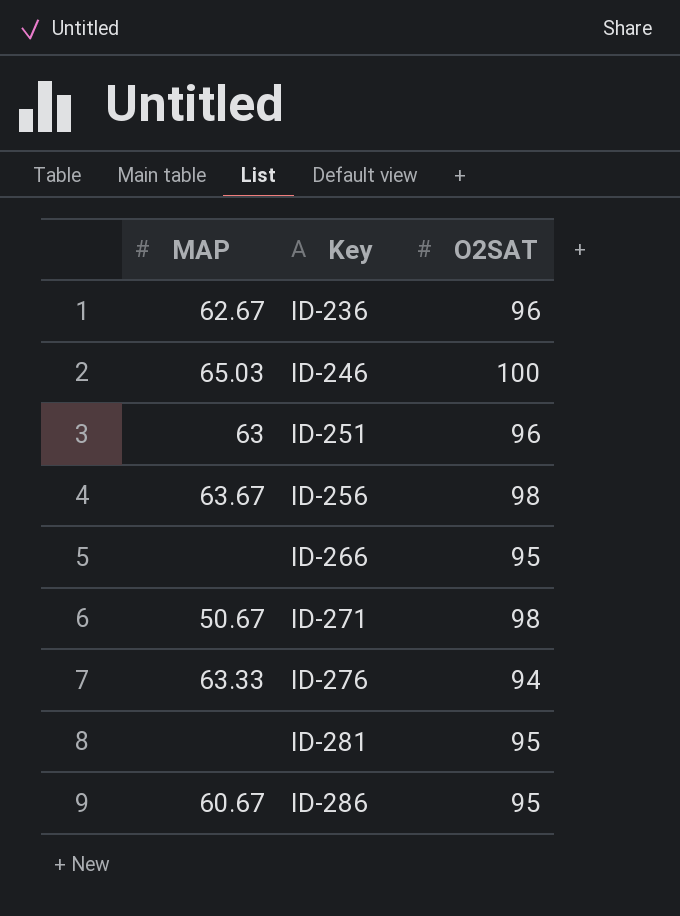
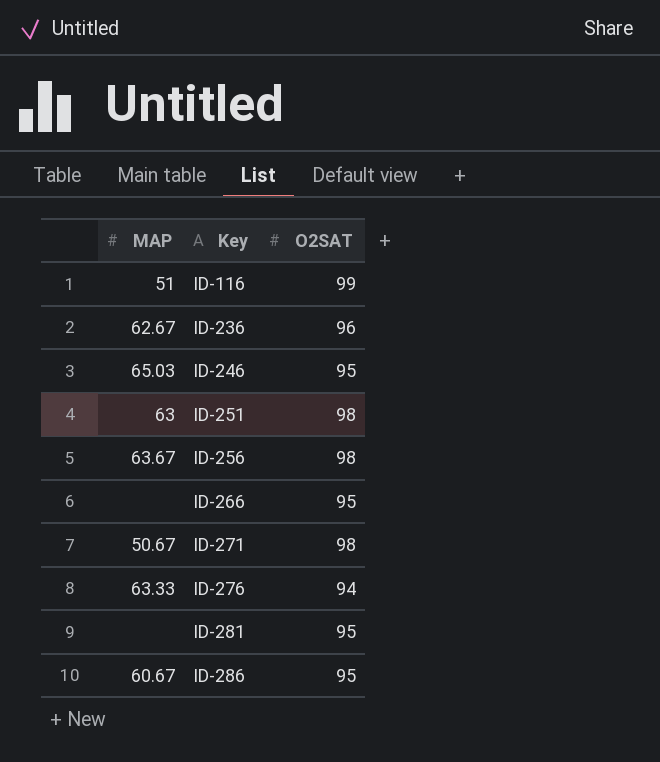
row ID-116: none -> 51 | 99
ID-246 | O2SAT: 100 -> 95
ID-251 | O2SAT: 96 -> 98

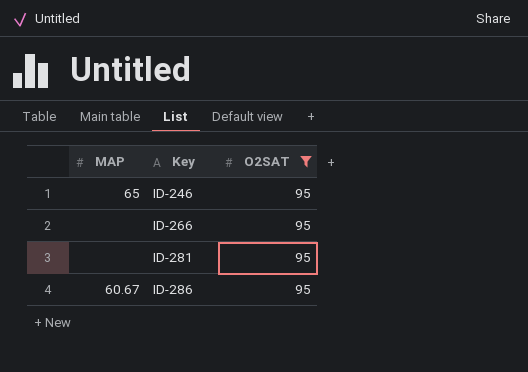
filter: none -> O2SAT = 95
ID-246 | MAP: 65.03 -> 65

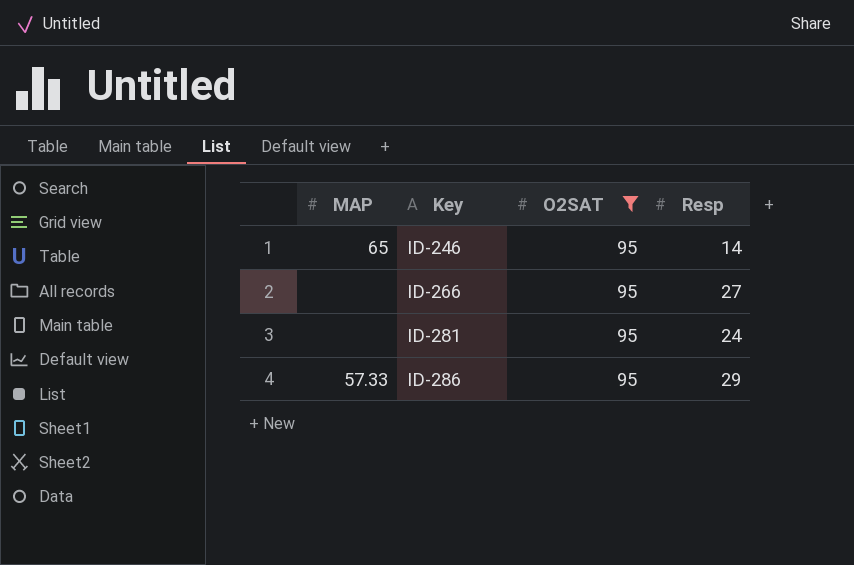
column Resp | position: none -> 4
ID-286 | MAP: 60.67 -> 57.33

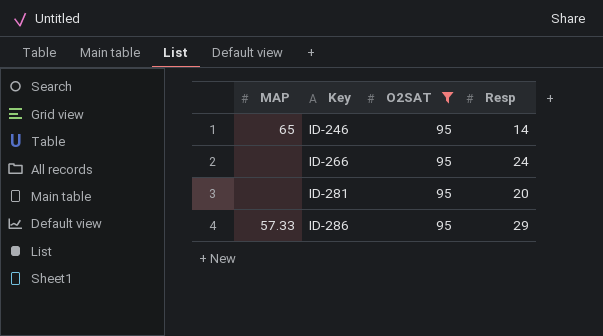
ID-266 | Resp: 27 -> 24
ID-281 | Resp: 24 -> 20

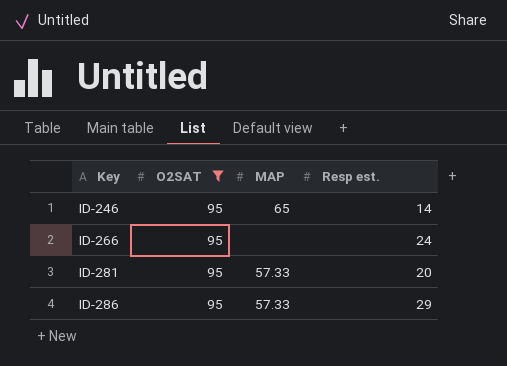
column MAP | position: 1 -> 3
column name: Resp -> Resp est.
ID-281 | MAP: none -> 57.33

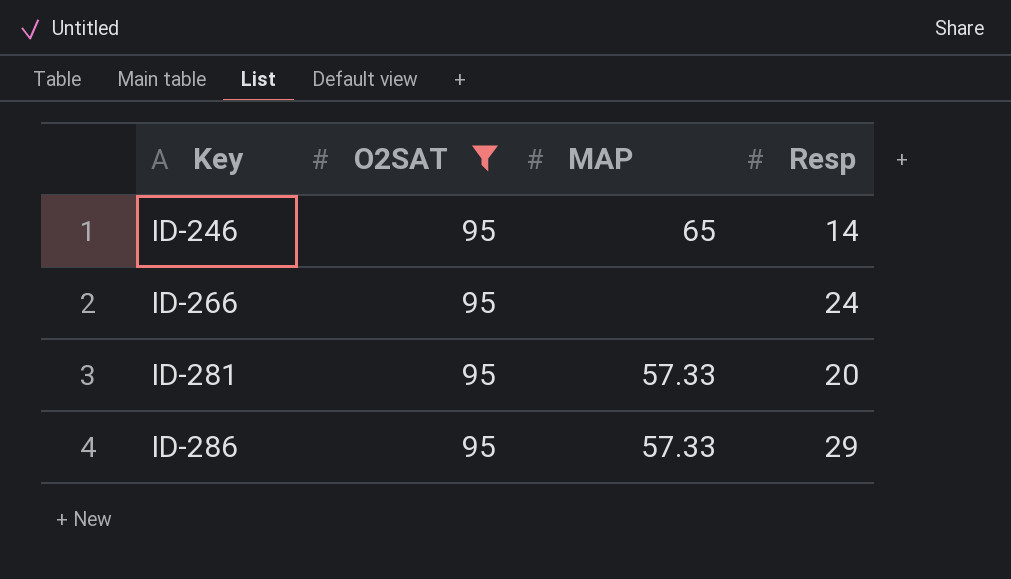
column name: Resp est. -> Resp

